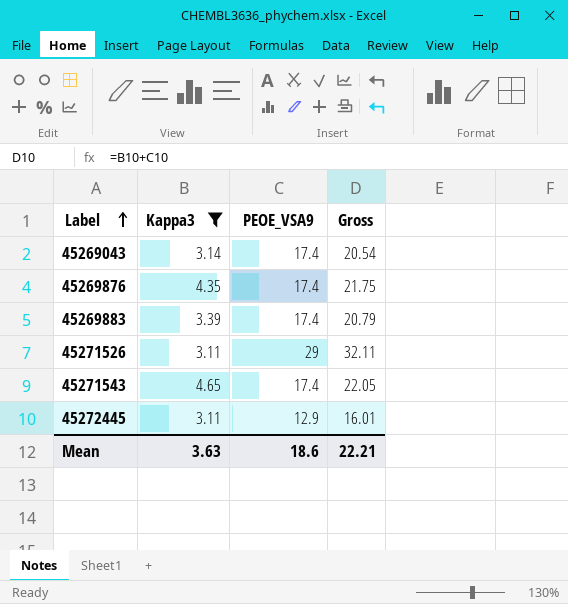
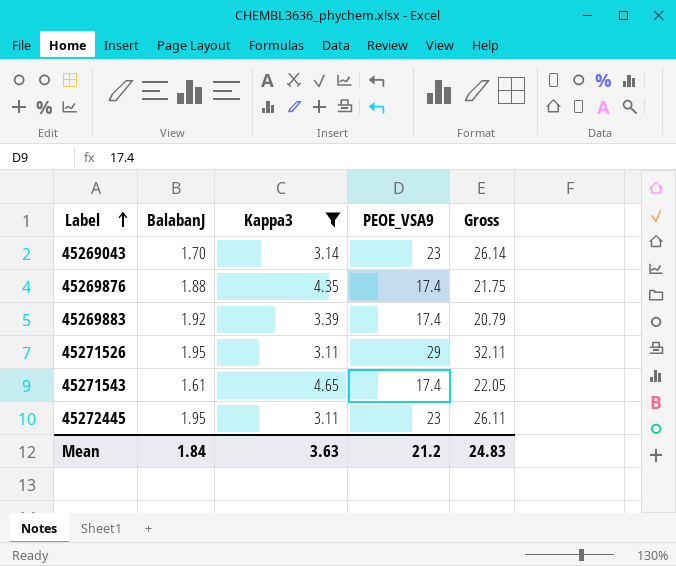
column BalabanJ | position: none -> 2
45269043 | PEOE_VSA9: 17.4 -> 23
45269043 | Gross: 20.54 -> 26.14
45272445 | PEOE_VSA9: 12.9 -> 23
45272445 | Gross: 16.01 -> 26.11
Mean | PEOE_VSA9: 18.6 -> 21.2
Mean | Gross: 22.21 -> 24.83

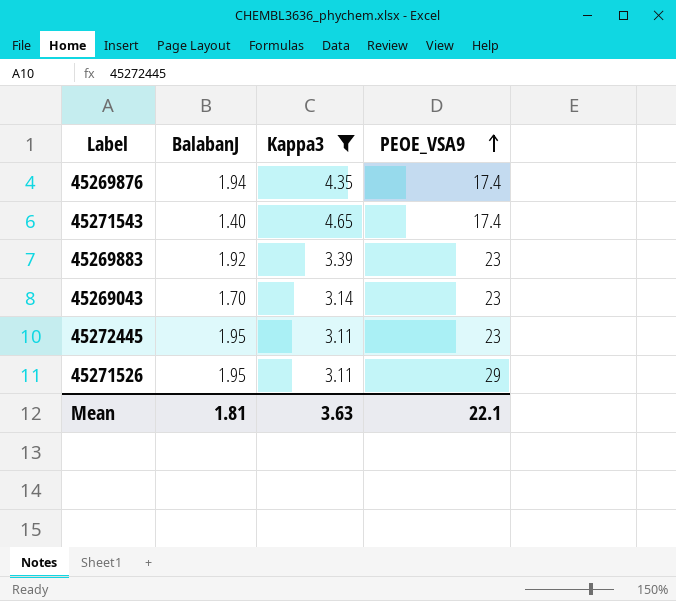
row order: Label ascending -> PEOE_VSA9 ascending
column Gross | formula: [Kappa3] + [PEOE_VSA9] -> none
45269876 | BalabanJ: 1.88 -> 1.94
45271543 | BalabanJ: 1.61 -> 1.40
45269883 | PEOE_VSA9: 17.4 -> 23
Mean | BalabanJ: 1.84 -> 1.81
Mean | PEOE_VSA9: 21.2 -> 22.1

